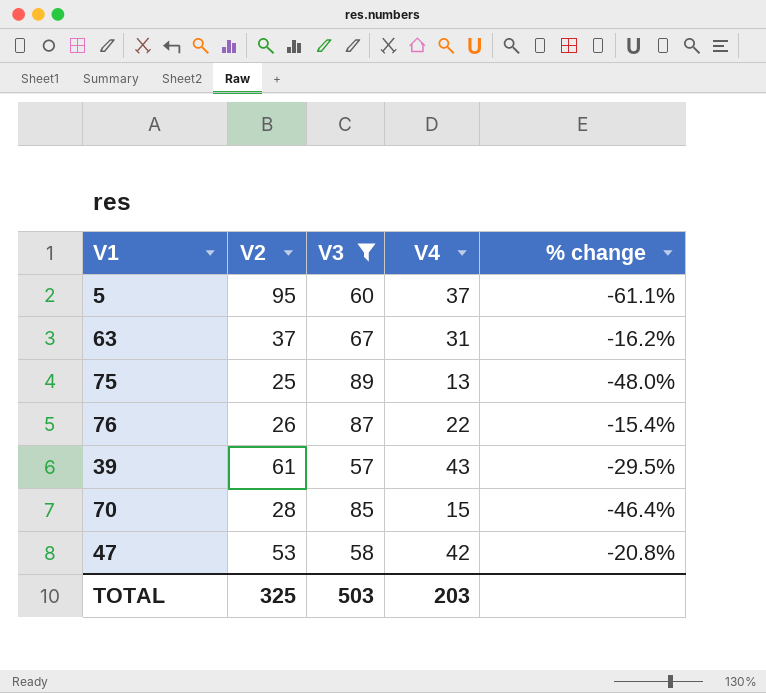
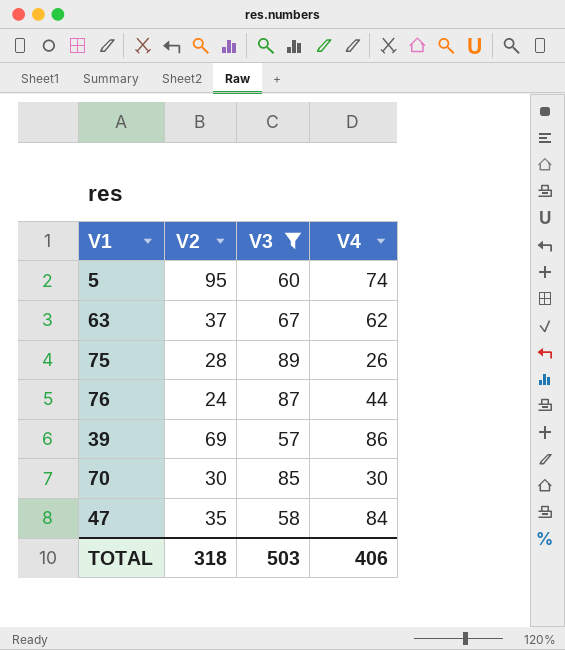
column % change | formula: ([V4] - [V2]) / [V2] -> none
5 | V4: 37 -> 74
63 | V4: 31 -> 62
75 | V2: 25 -> 28
75 | V4: 13 -> 26
76 | V2: 26 -> 24
76 | V4: 22 -> 44
39 | V2: 61 -> 69
39 | V4: 43 -> 86
70 | V2: 28 -> 30
70 | V4: 15 -> 30
47 | V2: 53 -> 35
47 | V4: 42 -> 84
TOTAL | V2: 325 -> 318
TOTAL | V4: 203 -> 406

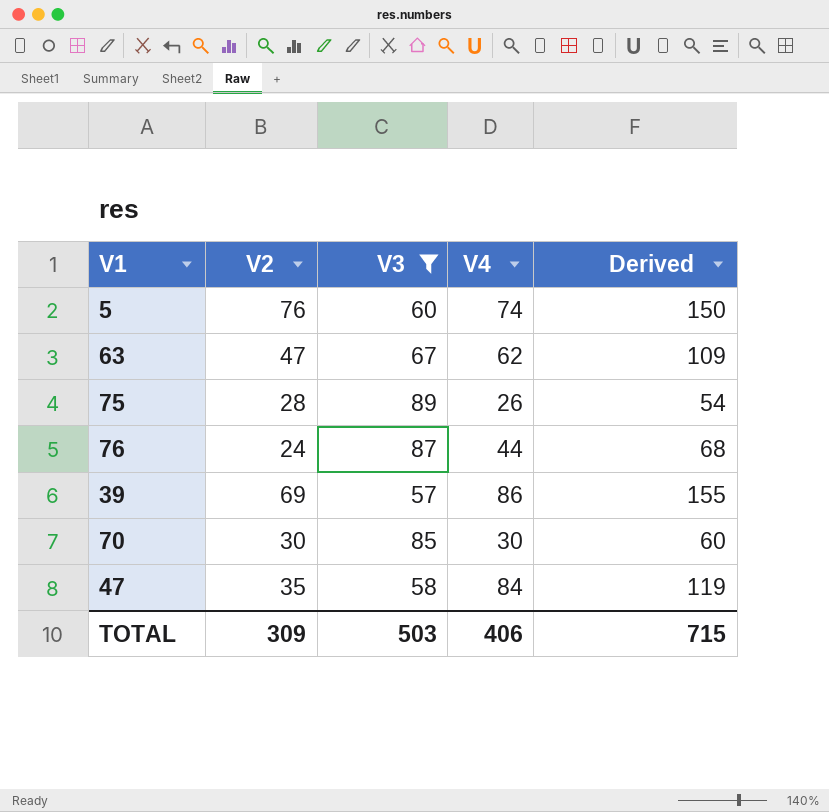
column Derived | formula: none -> [V2] + [V4]
5 | V2: 95 -> 76
63 | V2: 37 -> 47
TOTAL | V2: 318 -> 309

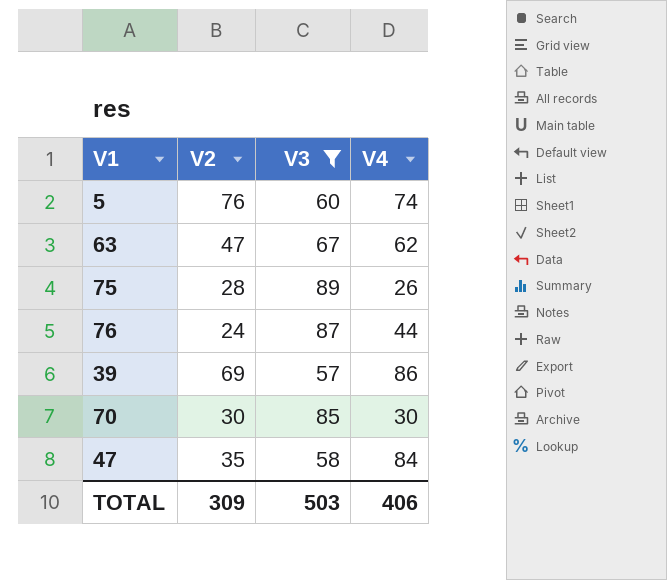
column Derived | formula: [V2] + [V4] -> none

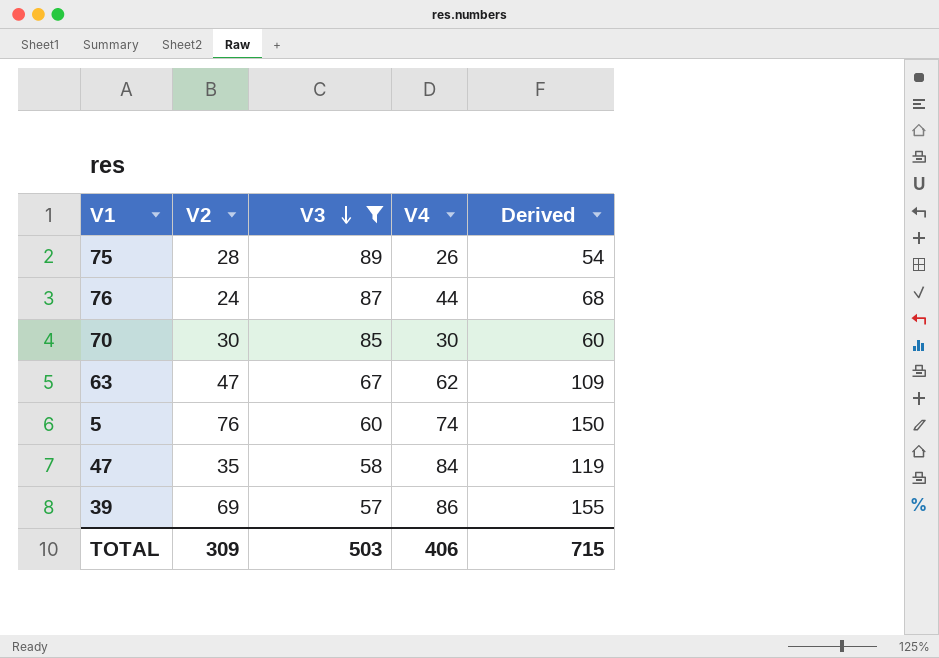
row order: none -> V3 descending
column Derived | formula: none -> [V2] + [V4]

